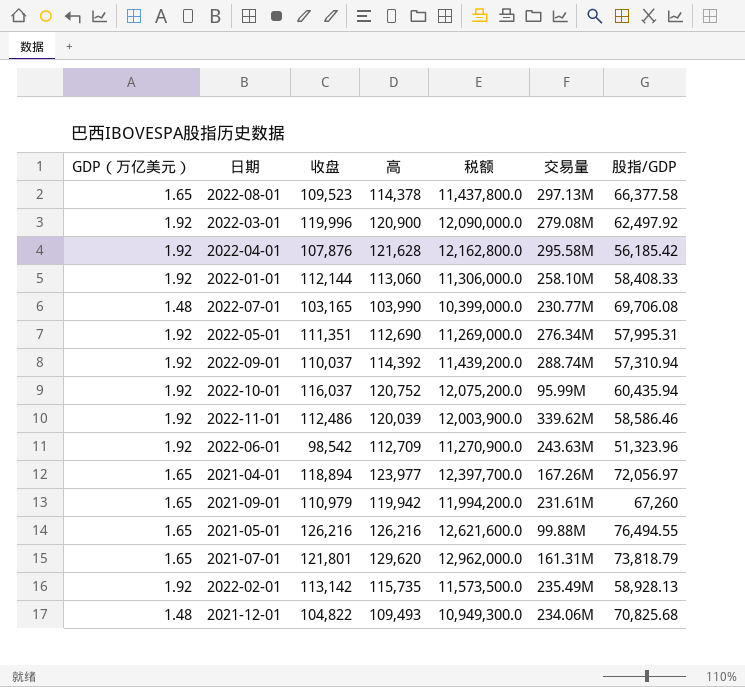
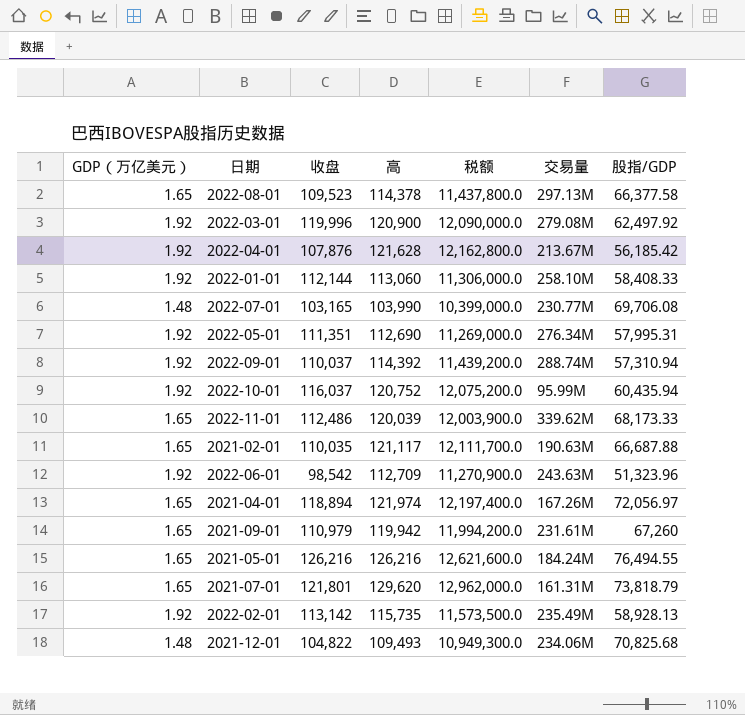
2022-04-01 | 交易量: 295.58M -> 213.67M
2022-11-01 | GDP（万亿美元）: 1.92 -> 1.65
2022-11-01 | 股指/GDP: 58,586.46 -> 68,173.33
row 2021-02-01: none -> 1.65 | 110,035 | 121,117 | 12,111,700.0 | 190.63M | 66,687.88
2021-04-01 | 高: 123,977 -> 121,974
2021-04-01 | 税额: 12,397,700.0 -> 12,197,400.0
2021-05-01 | 交易量: 99.88M -> 184.24M

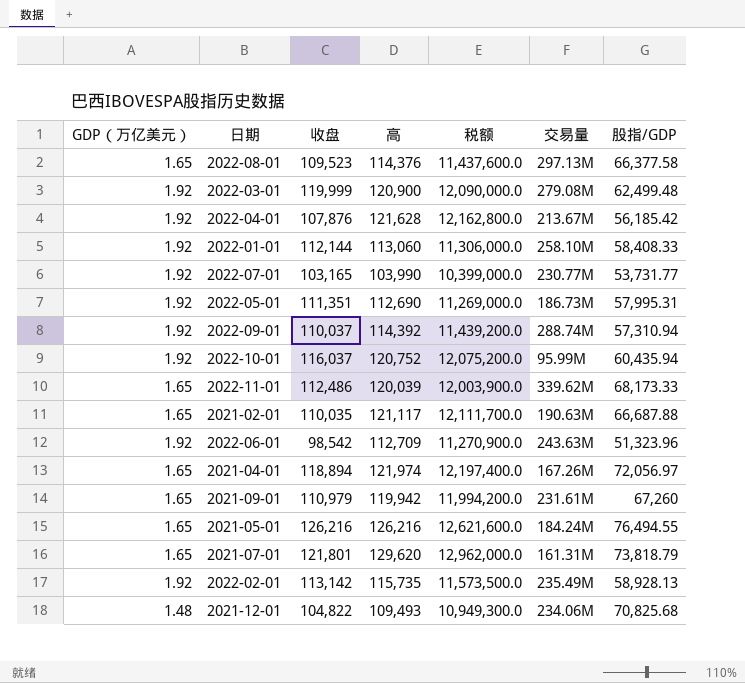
2022-08-01 | 高: 114,378 -> 114,376
2022-08-01 | 税额: 11,437,800.0 -> 11,437,600.0
2022-03-01 | 收盘: 119,996 -> 119,999
2022-03-01 | 股指/GDP: 62,497.92 -> 62,499.48
2022-07-01 | GDP（万亿美元）: 1.48 -> 1.92
2022-07-01 | 股指/GDP: 69,706.08 -> 53,731.77
2022-05-01 | 交易量: 276.34M -> 186.73M

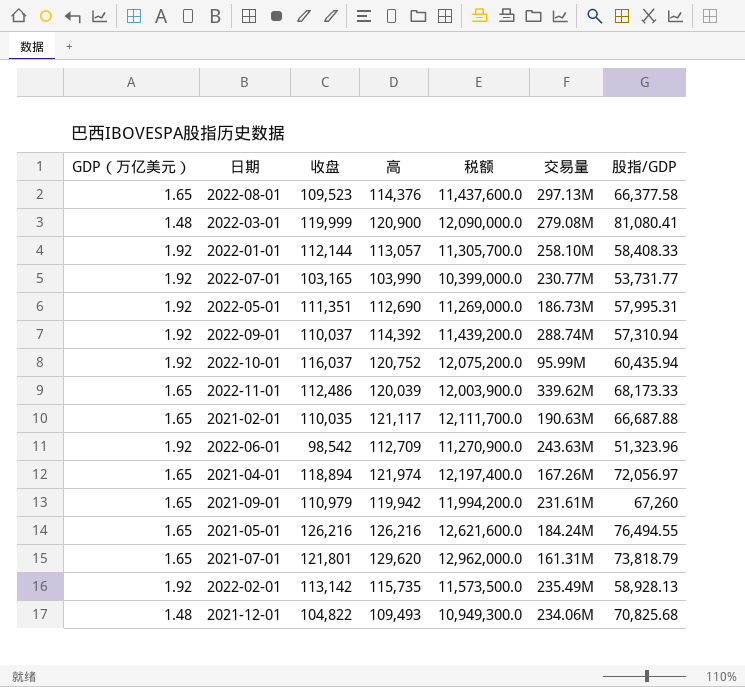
row 2022-04-01: 1.92 | 107,876 | 121,628 | 12,162,800.0 | 213.67M | 56,185.42 -> none
2022-03-01 | GDP（万亿美元）: 1.92 -> 1.48
2022-03-01 | 股指/GDP: 62,499.48 -> 81,080.41
2022-01-01 | 高: 113,060 -> 113,057
2022-01-01 | 税额: 11,306,000.0 -> 11,305,700.0

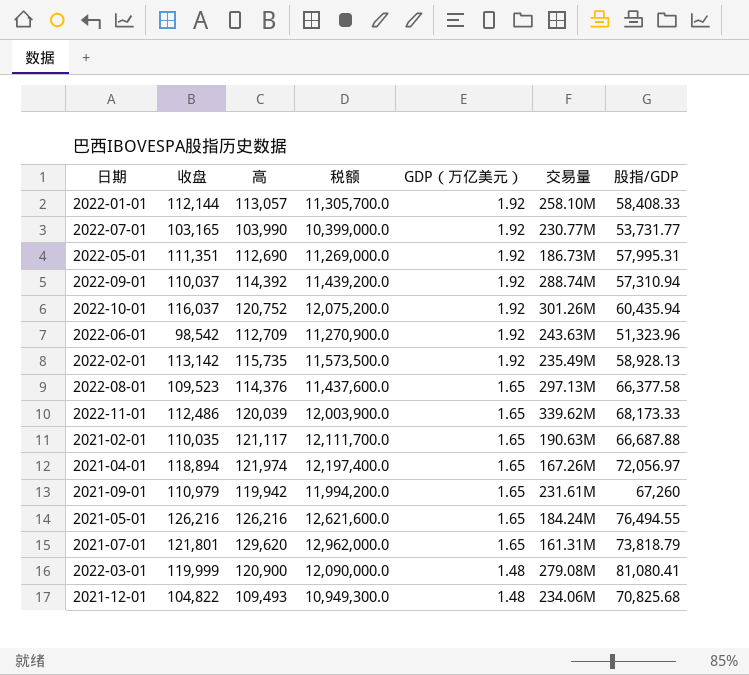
row order: none -> GDP（万亿美元） descending
column GDP（万亿美元） | position: 1 -> 5
2022-10-01 | 交易量: 95.99M -> 301.26M

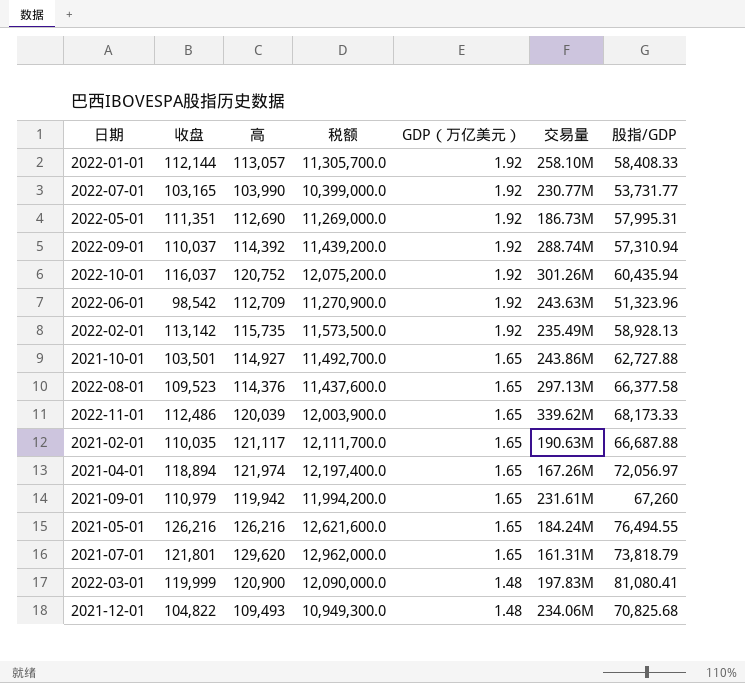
row 2021-10-01: none -> 103,501 | 114,927 | 11,492,700.0 | 1.65 | 243.86M | 62,727.88
2022-03-01 | 交易量: 279.08M -> 197.83M

